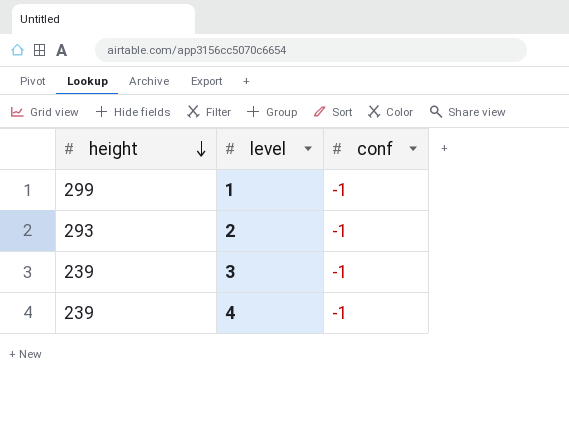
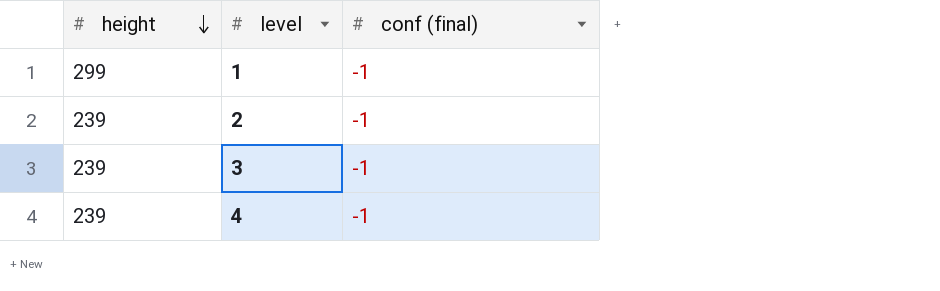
column name: conf -> conf (final)
2 | height: 293 -> 239

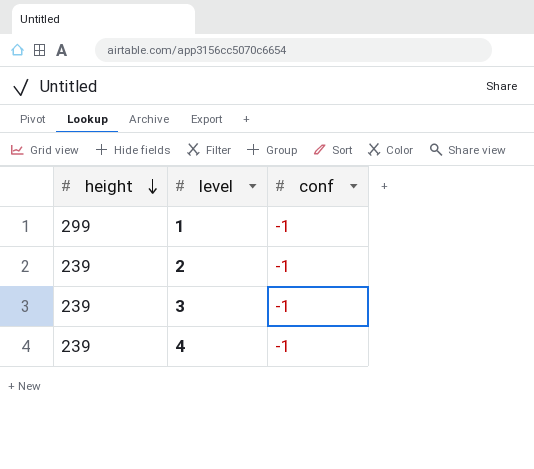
column name: conf (final) -> conf

